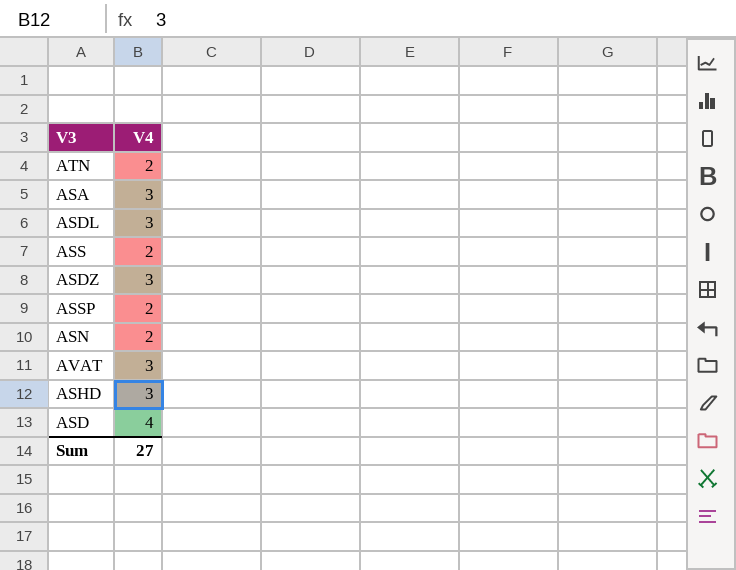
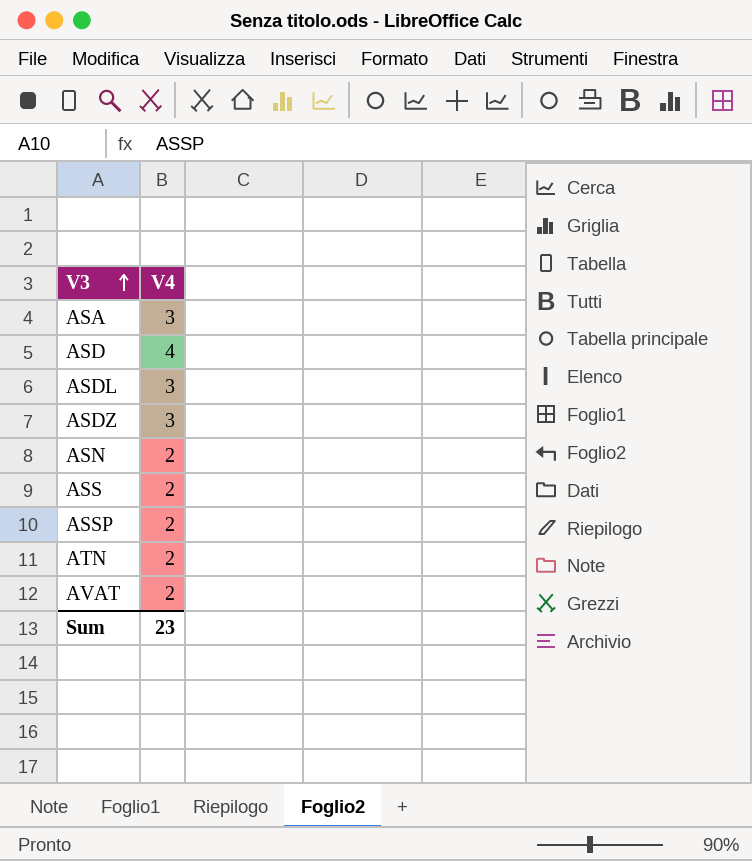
row order: none -> V3 ascending
row ASHD: 3 -> none
AVAT | V4: 3 -> 2
Sum | V4: 27 -> 23

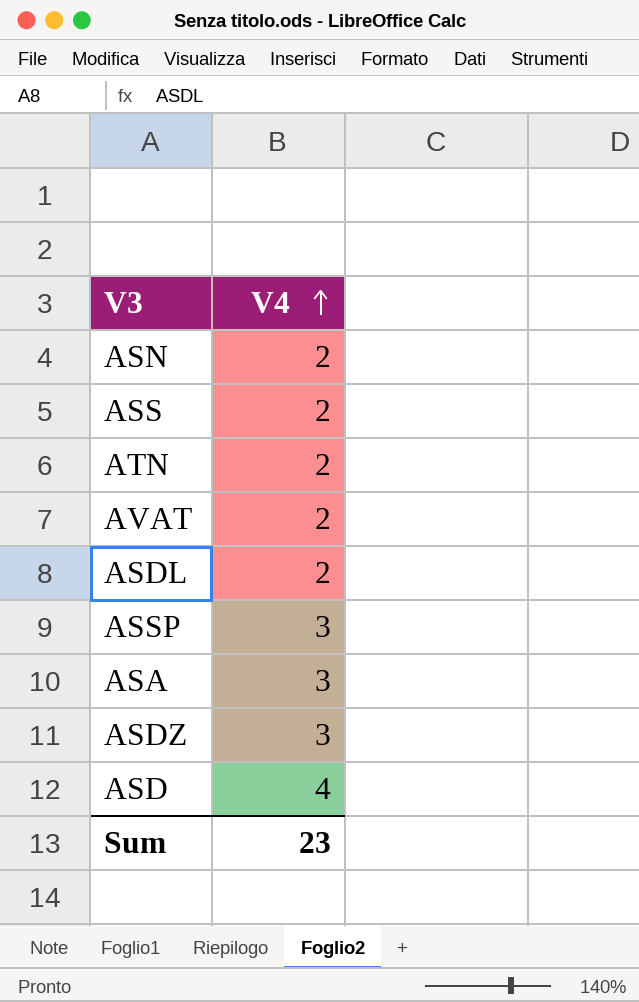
row order: V3 ascending -> V4 ascending
ASDL | V4: 3 -> 2
ASSP | V4: 2 -> 3

